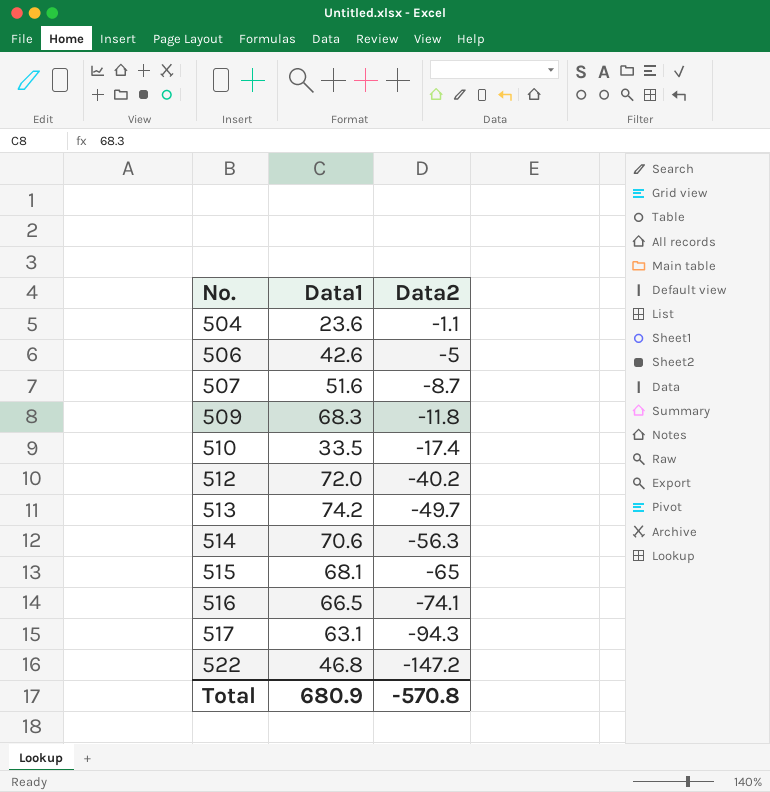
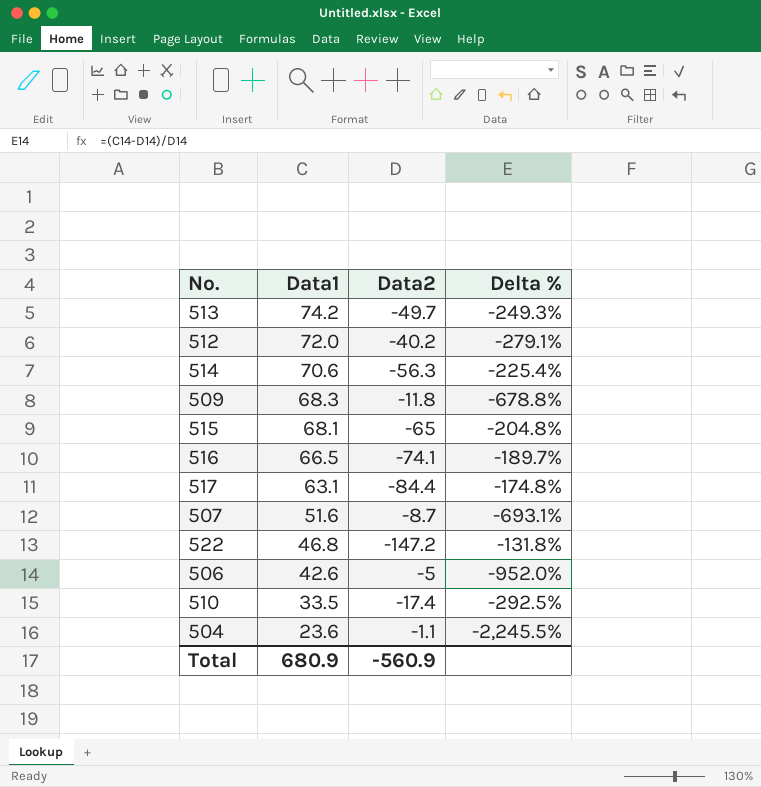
row order: No. ascending -> Data1 descending
column Delta % | formula: none -> ([Data1] - [Data2]) / [Data2]
517 | Data2: -94.3 -> -84.4
Total | Data2: -570.8 -> -560.9

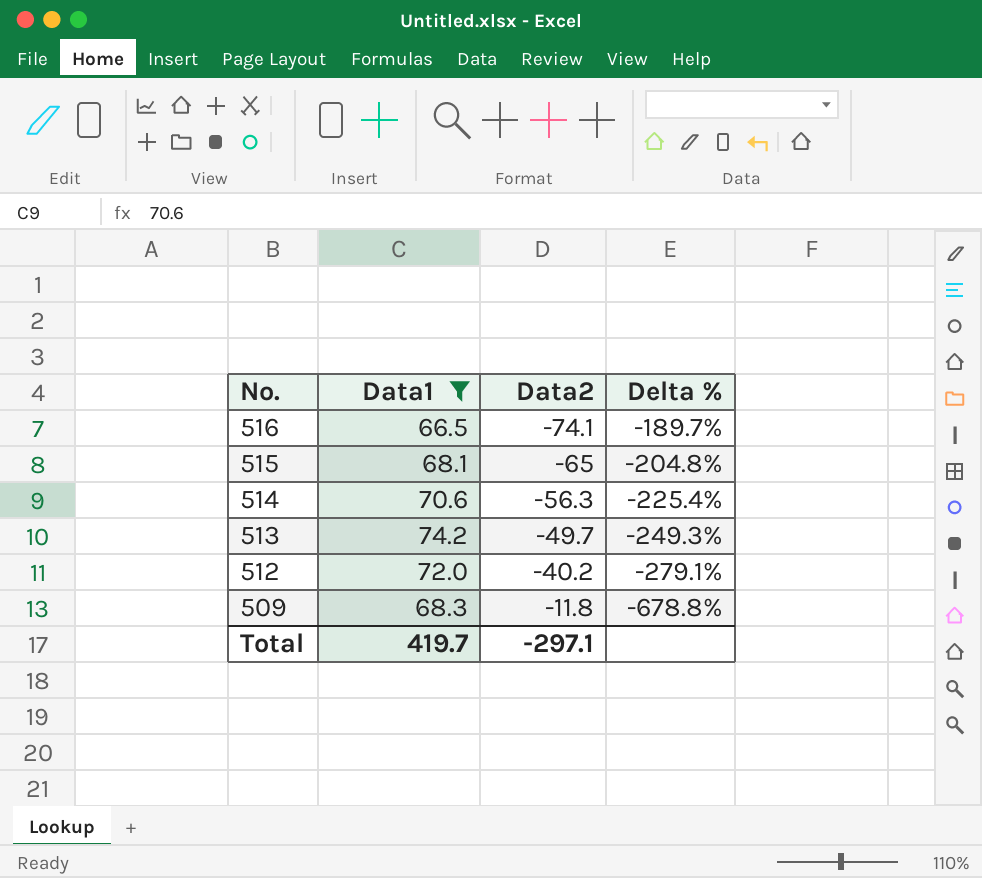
filter: none -> Data1 >= 66.5
row order: Data1 descending -> No. descending
Total | Data1: 680.9 -> 419.7
Total | Data2: -560.9 -> -297.1

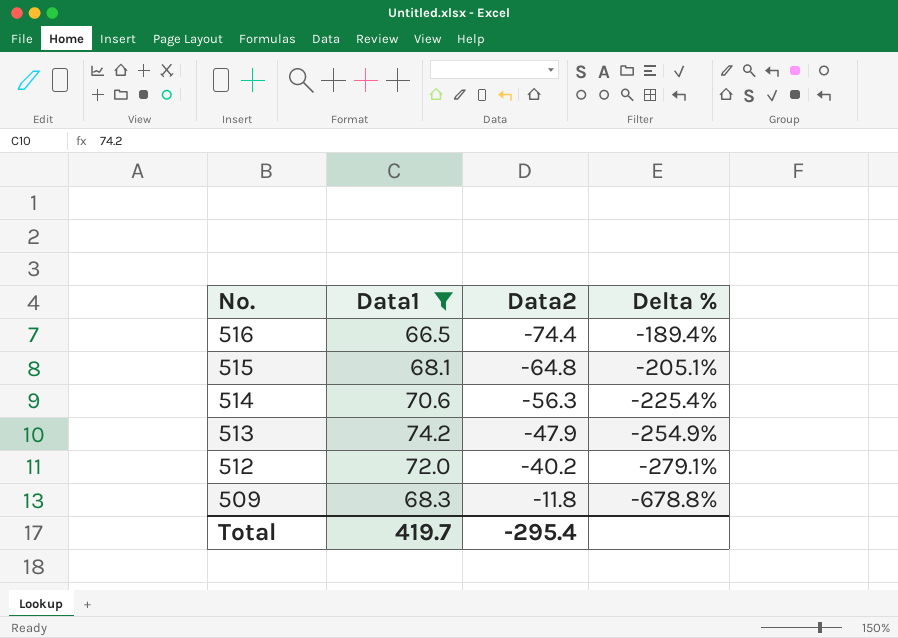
516 | Data2: -74.1 -> -74.4
516 | Delta %: -189.7% -> -189.4%
515 | Data2: -65 -> -64.8
515 | Delta %: -204.8% -> -205.1%
513 | Data2: -49.7 -> -47.9
513 | Delta %: -249.3% -> -254.9%
Total | Data2: -297.1 -> -295.4

